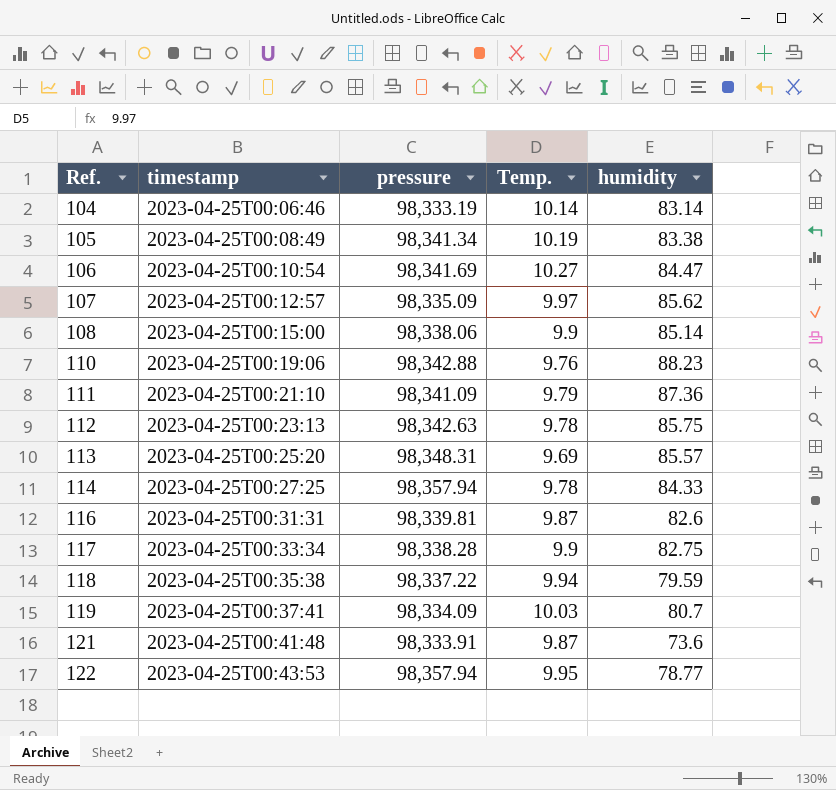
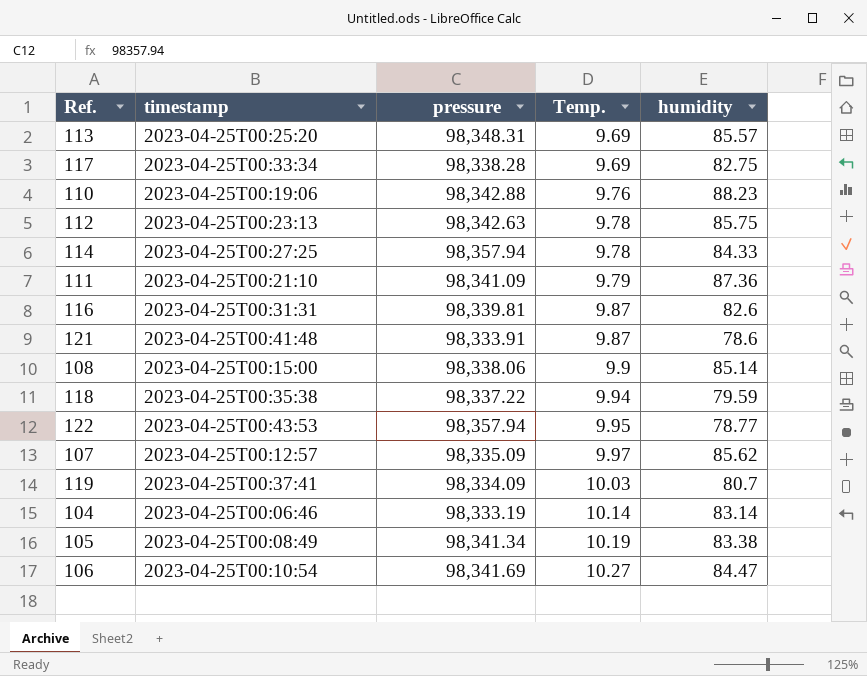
row order: Ref. ascending -> Temp. ascending
117 | Temp.: 9.9 -> 9.69
121 | humidity: 73.6 -> 78.6

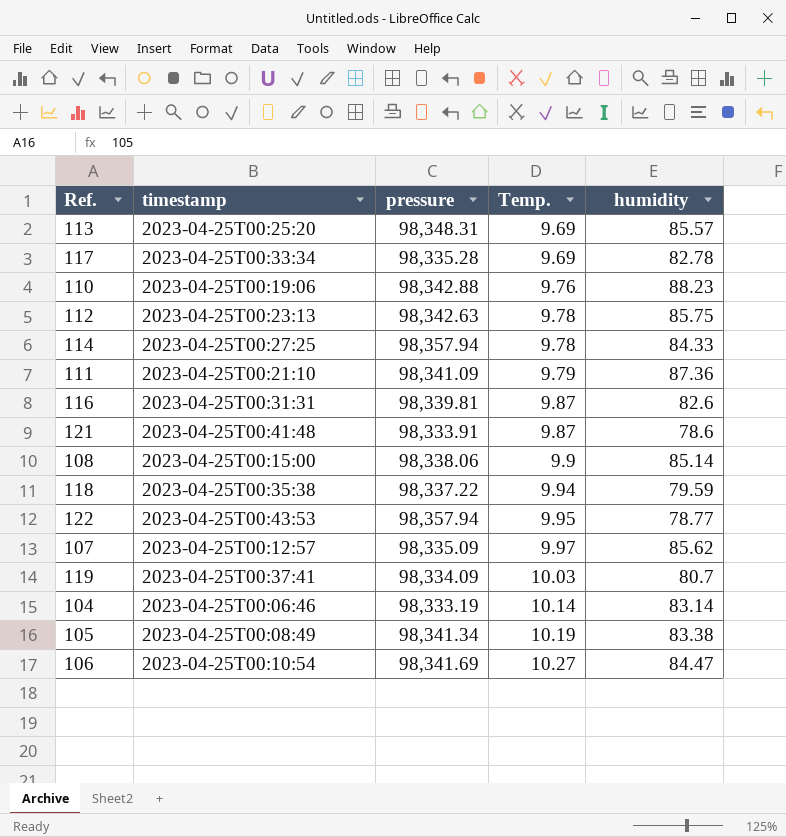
117 | pressure: 98,338.28 -> 98,335.28
117 | humidity: 82.75 -> 82.78

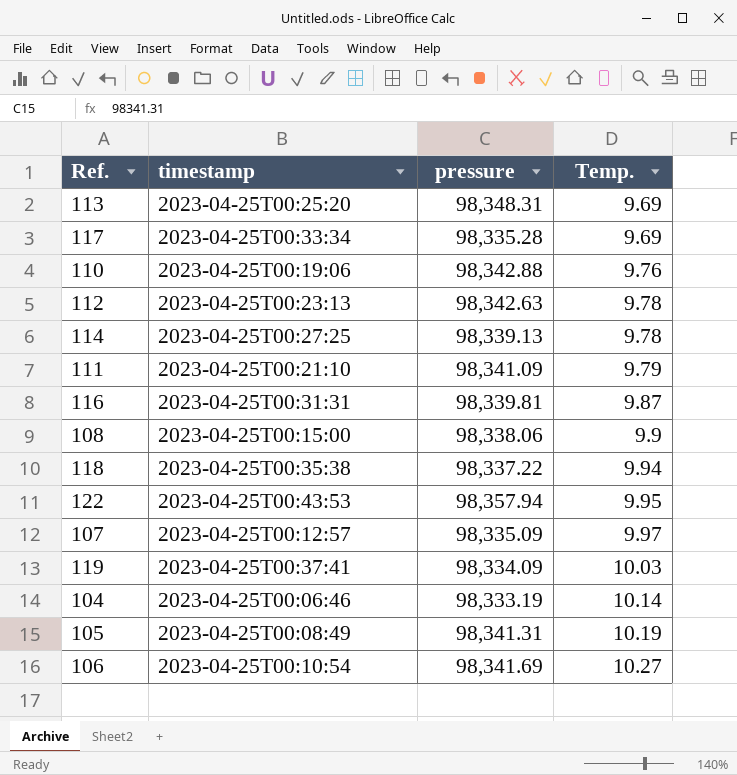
column humidity | position: 5 -> none
row 121: 2023-04-25T00:41:48 | 98,333.91 | 9.87 | 78.6 -> none
114 | pressure: 98,357.94 -> 98,339.13
105 | pressure: 98,341.34 -> 98,341.31

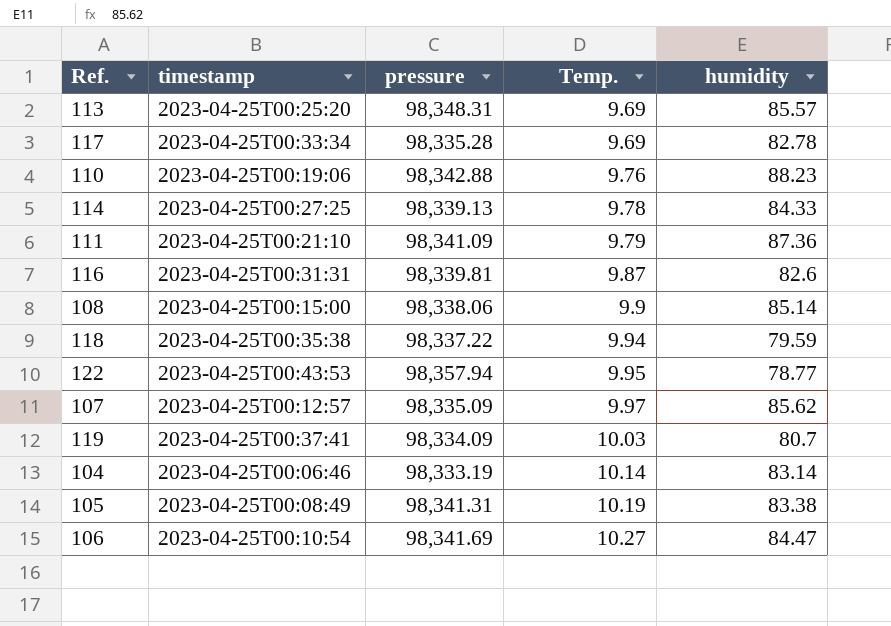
column humidity | position: none -> 5
row 112: 2023-04-25T00:23:13 | 98,342.63 | 9.78 -> none

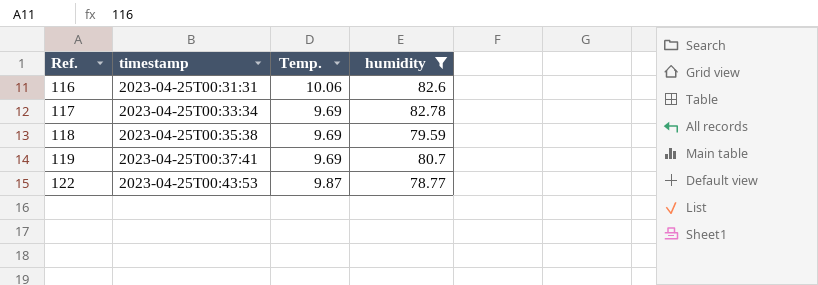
filter: none -> humidity <= 82.78
row order: Temp. ascending -> Ref. ascending
column pressure | position: 3 -> none
116 | Temp.: 9.87 -> 10.06
118 | Temp.: 9.94 -> 9.69
119 | Temp.: 10.03 -> 9.69
122 | Temp.: 9.95 -> 9.87

